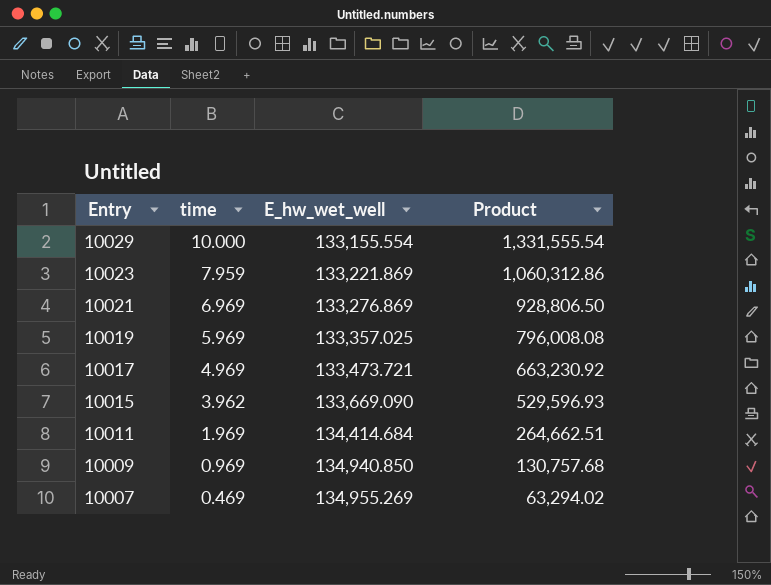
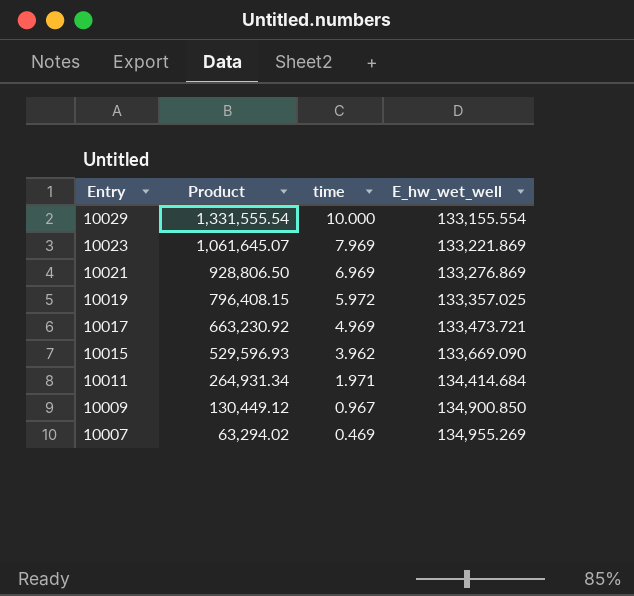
column Product | position: 4 -> 2
10023 | Product: 1,060,312.86 -> 1,061,645.07
10023 | time: 7.959 -> 7.969
10019 | Product: 796,008.08 -> 796,408.15
10019 | time: 5.969 -> 5.972
10011 | Product: 264,662.51 -> 264,931.34
10011 | time: 1.969 -> 1.971
10009 | Product: 130,757.68 -> 130,449.12
10009 | time: 0.969 -> 0.967
10009 | E_hw_wet_well: 134,940.850 -> 134,900.850

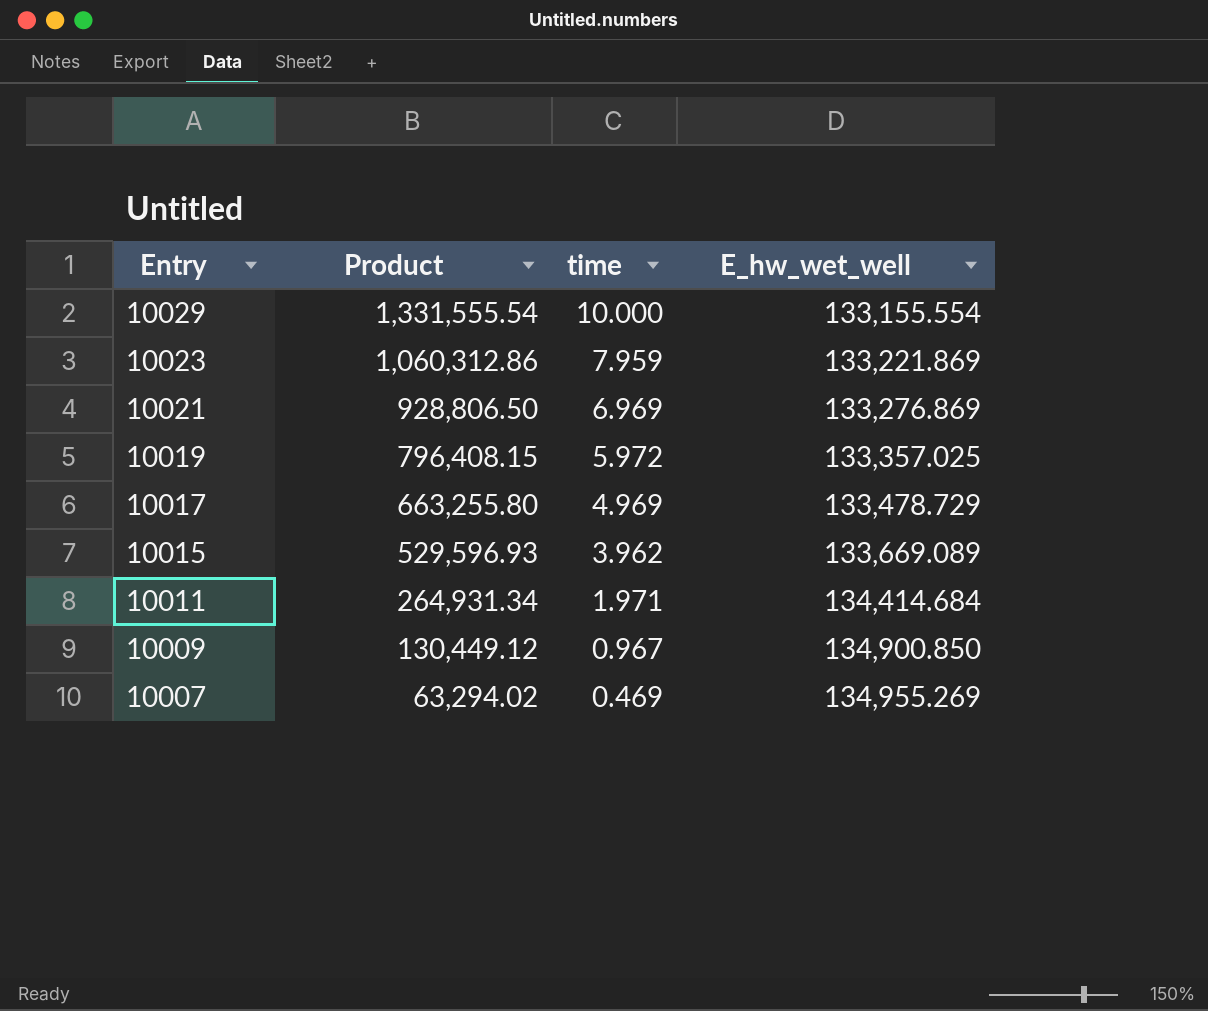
10023 | Product: 1,061,645.07 -> 1,060,312.86
10023 | time: 7.969 -> 7.959
10017 | Product: 663,230.92 -> 663,255.80
10017 | E_hw_wet_well: 133,473.721 -> 133,478.729
10015 | E_hw_wet_well: 133,669.090 -> 133,669.089

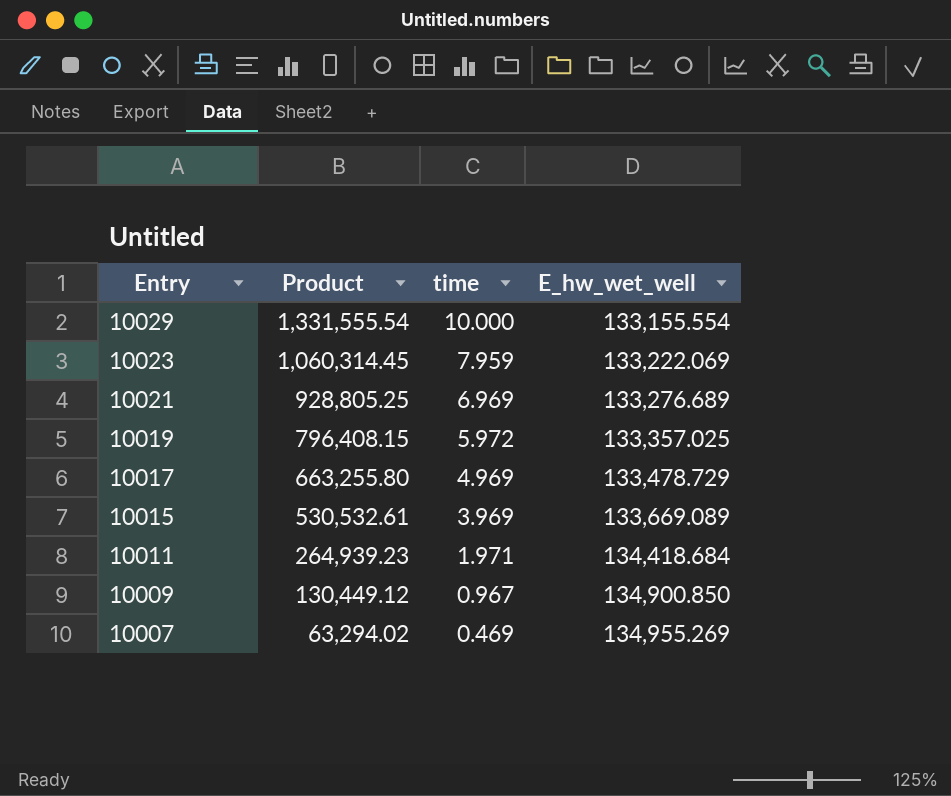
10023 | Product: 1,060,312.86 -> 1,060,314.45
10023 | E_hw_wet_well: 133,221.869 -> 133,222.069
10021 | Product: 928,806.50 -> 928,805.25
10021 | E_hw_wet_well: 133,276.869 -> 133,276.689
10015 | Product: 529,596.93 -> 530,532.61
10015 | time: 3.962 -> 3.969
10011 | Product: 264,931.34 -> 264,939.23
10011 | E_hw_wet_well: 134,414.684 -> 134,418.684

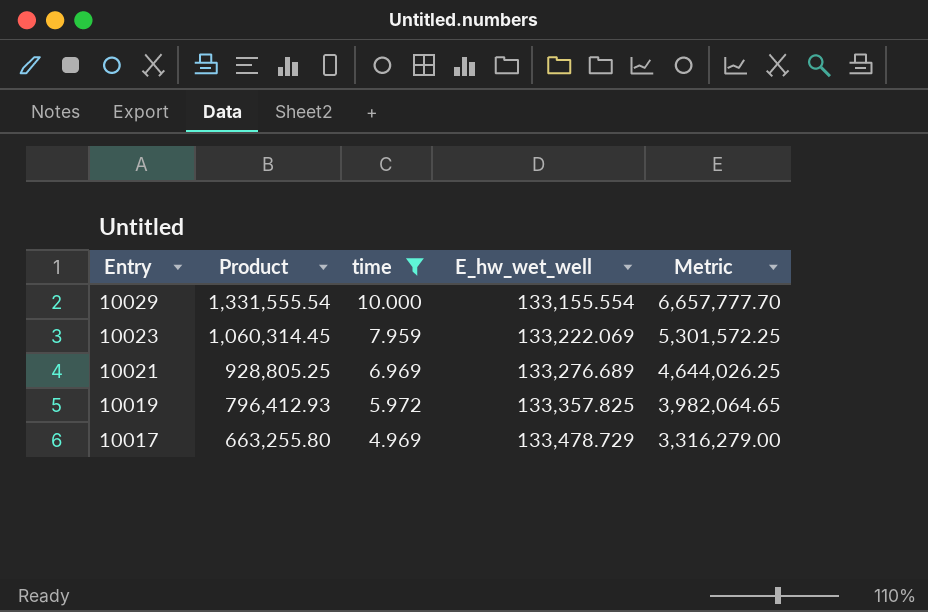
filter: none -> time >= 4.969
column Metric | formula: none -> [Product] * 5
10019 | Product: 796,408.15 -> 796,412.93
10019 | E_hw_wet_well: 133,357.025 -> 133,357.825

